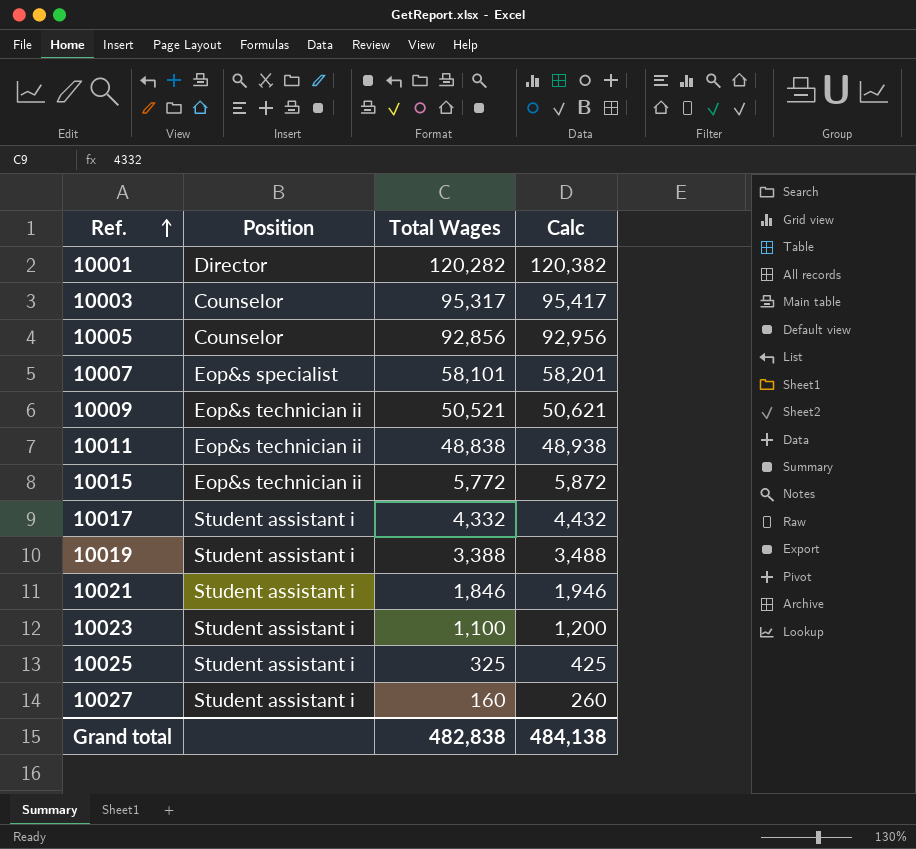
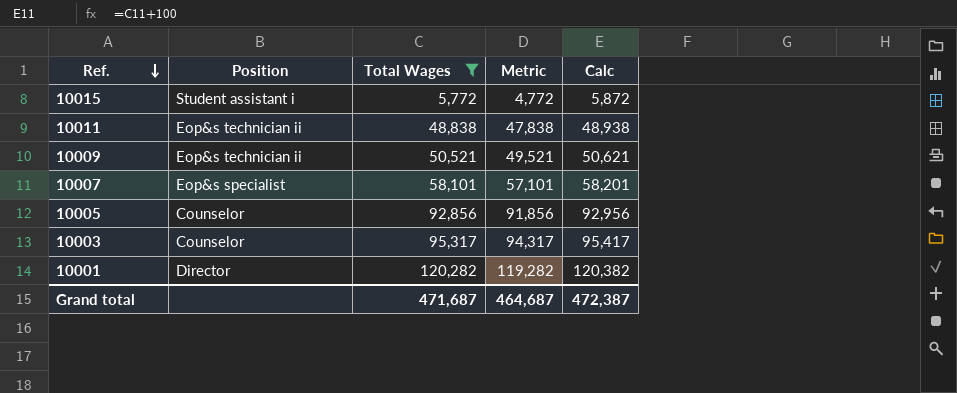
filter: none -> Total Wages >= 5,772
row order: Ref. ascending -> Ref. descending
column Metric | formula: none -> [Total Wages] - 1000
10015 | Position: Eop&s technician ii -> Student assistant i
Grand total | Total Wages: 482,838 -> 471,687
Grand total | Calc: 484,138 -> 472,387

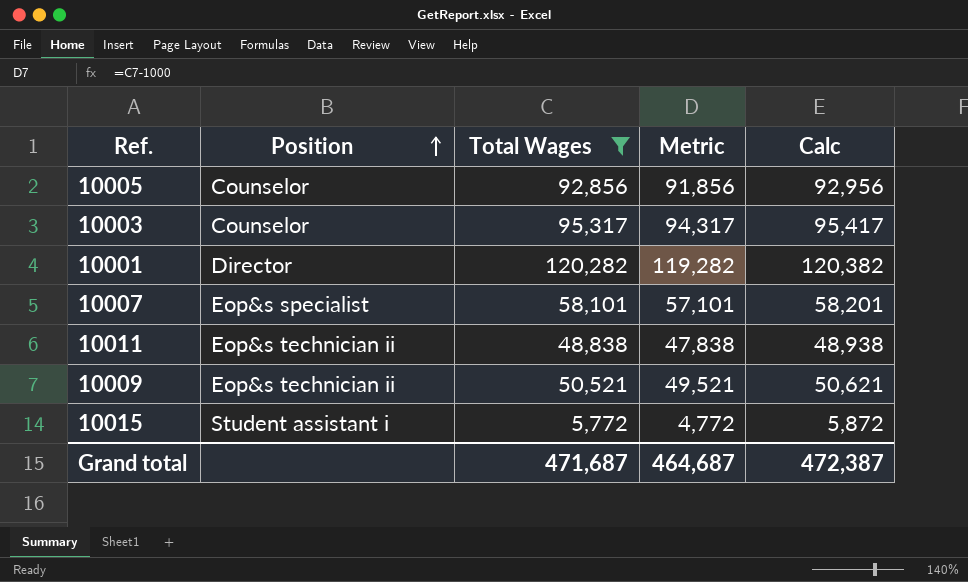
row order: Ref. descending -> Position ascending

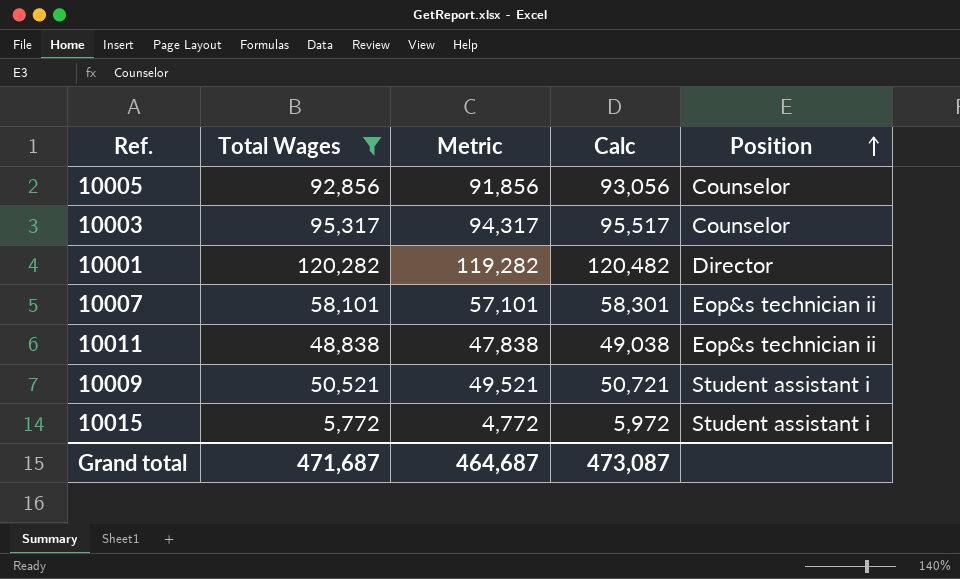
column Calc | formula: [Total Wages] + 100 -> [Total Wages] + 200
column Position | position: 2 -> 5
10007 | Position: Eop&s specialist -> Eop&s technician ii
10009 | Position: Eop&s technician ii -> Student assistant i
Grand total | Calc: 472,387 -> 473,087

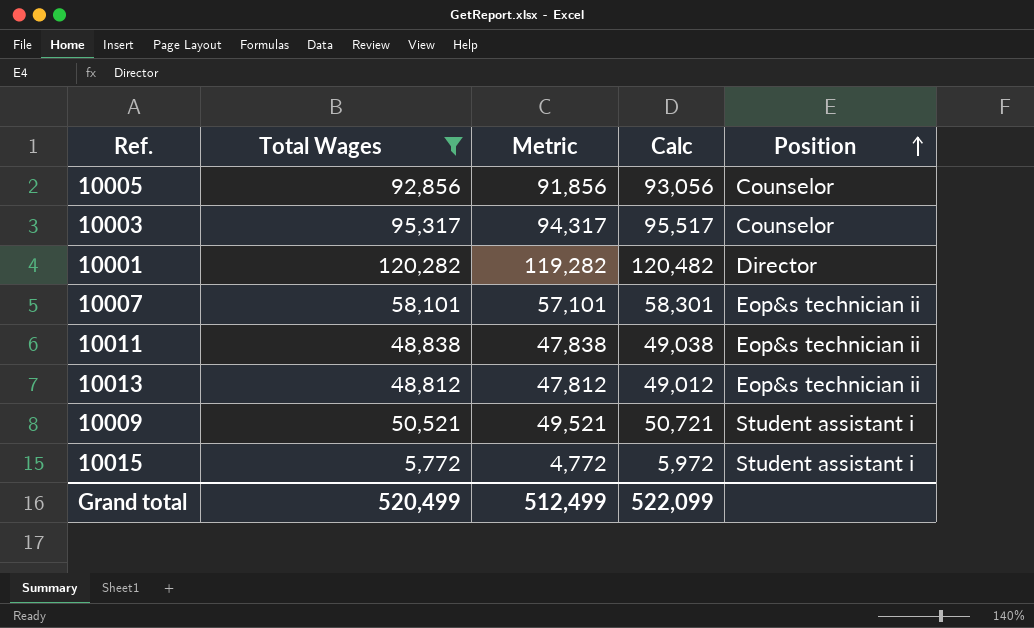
row 10013: none -> 48,812 | 47,812 | 49,012 | Eop&s technician ii
Grand total | Total Wages: 471,687 -> 520,499
Grand total | Metric: 464,687 -> 512,499
Grand total | Calc: 473,087 -> 522,099

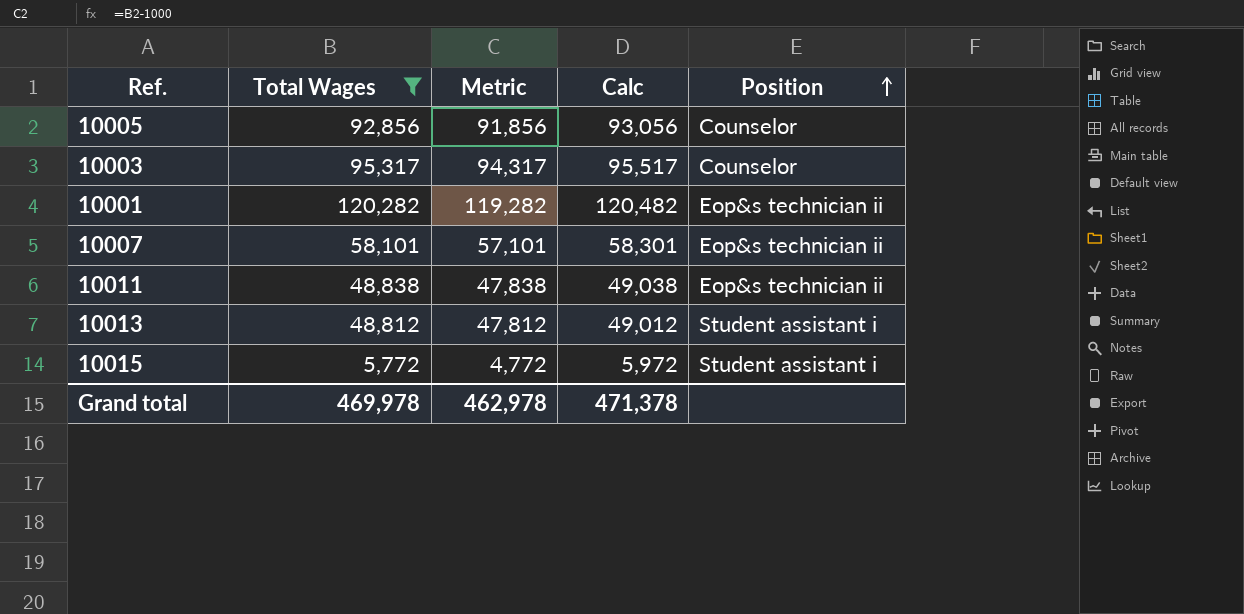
row 10009: 50,521 | 49,521 | 50,721 | Student assistant i -> none
10001 | Position: Director -> Eop&s technician ii
10013 | Position: Eop&s technician ii -> Student assistant i
Grand total | Total Wages: 520,499 -> 469,978
Grand total | Metric: 512,499 -> 462,978
Grand total | Calc: 522,099 -> 471,378

